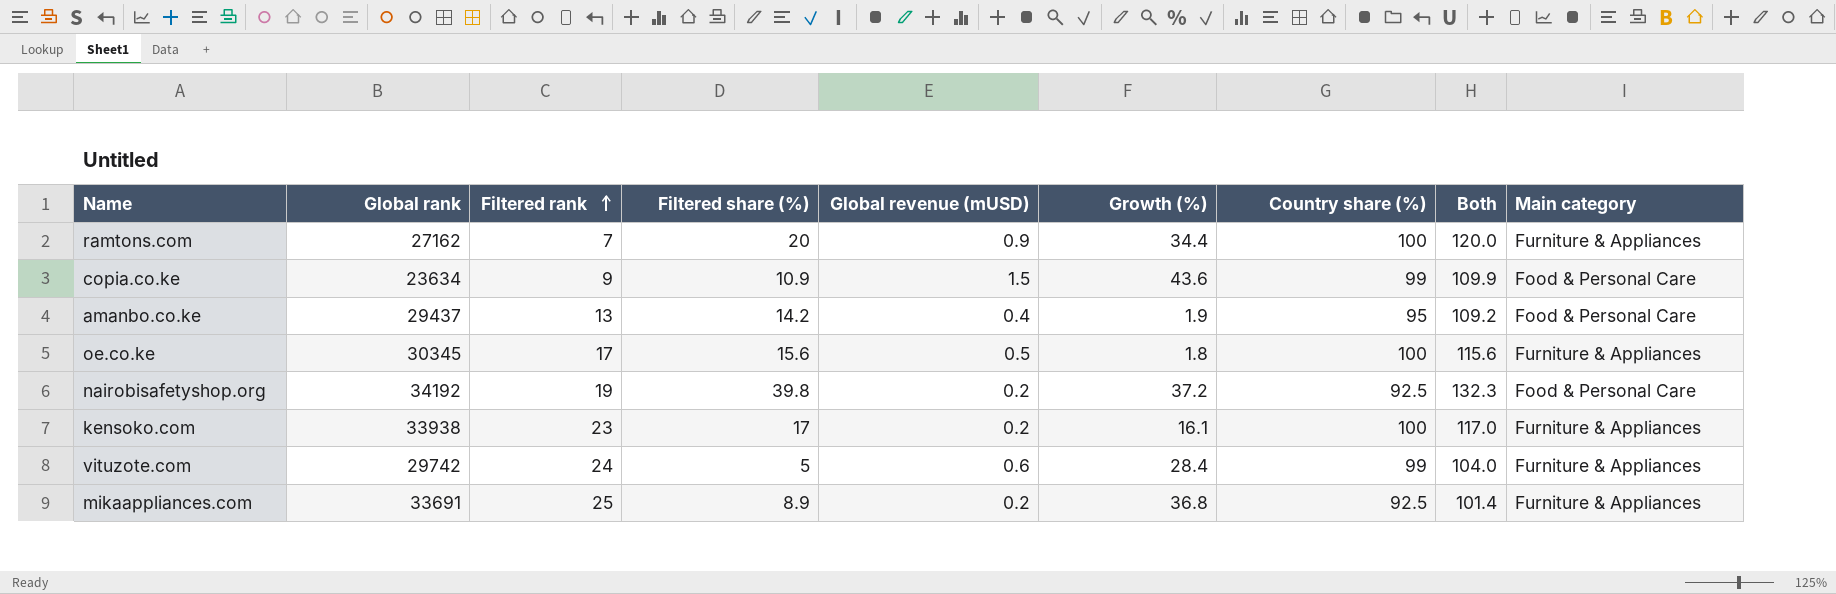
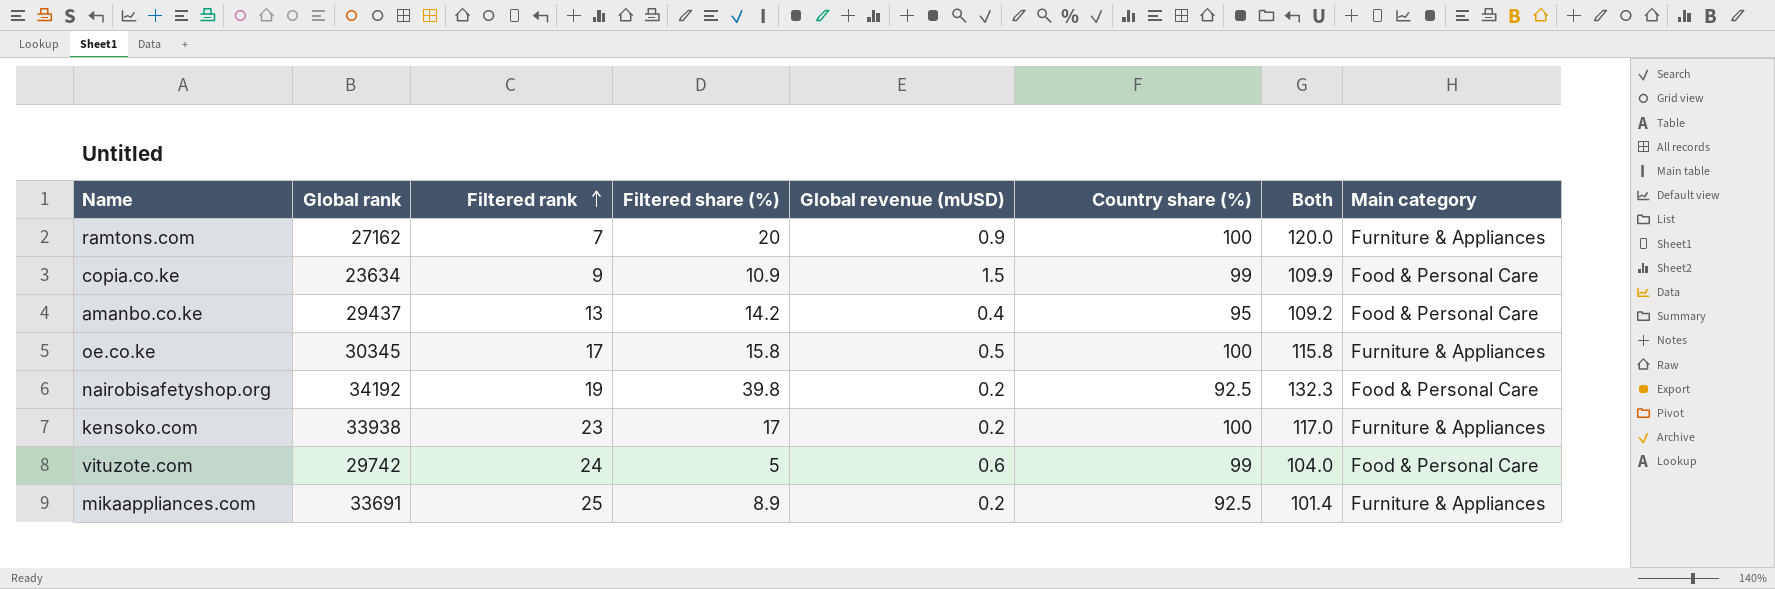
column Growth (%) | position: 6 -> none
oe.co.ke | Filtered share (%): 15.6 -> 15.8
oe.co.ke | Both: 115.6 -> 115.8
vituzote.com | Main category: Furniture & Appliances -> Food & Personal Care

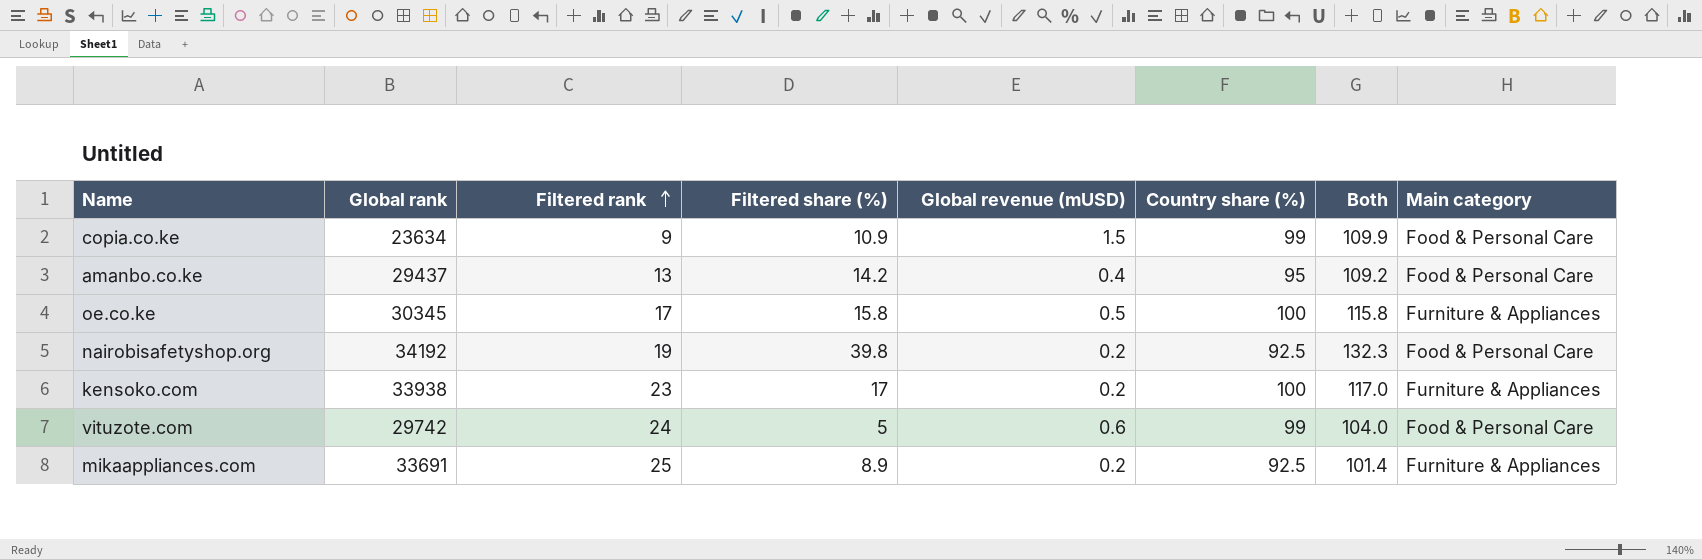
row ramtons.com: 27162 | 7 | 20 | 0.9 | 100 | 120.0 | Furniture & Appliances -> none

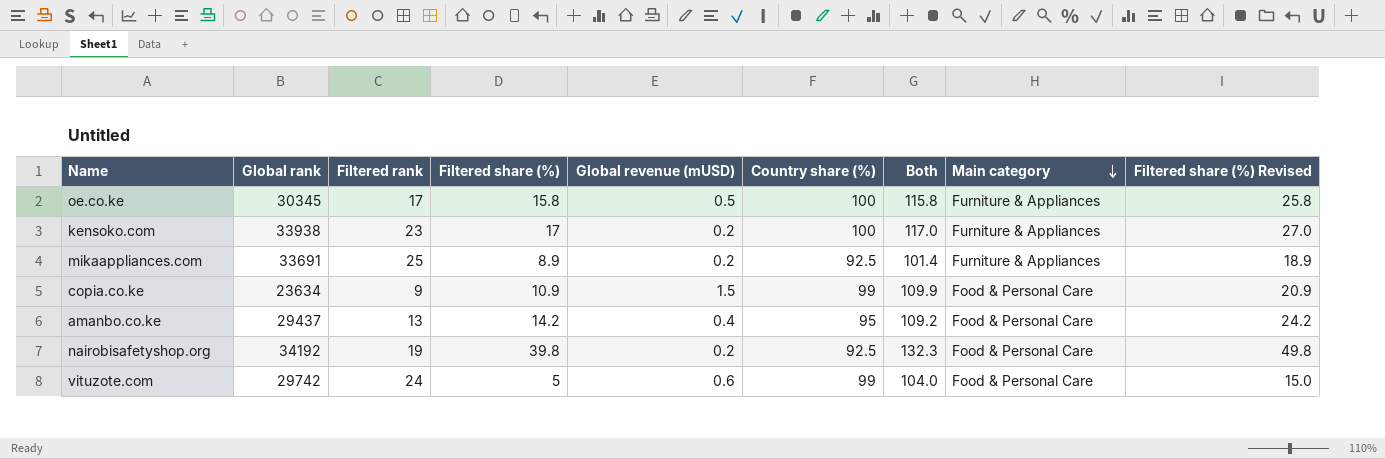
row order: Filtered rank ascending -> Main category descending
column Filtered share (%) Revised | formula: none -> [Filtered share (%)] + 10

